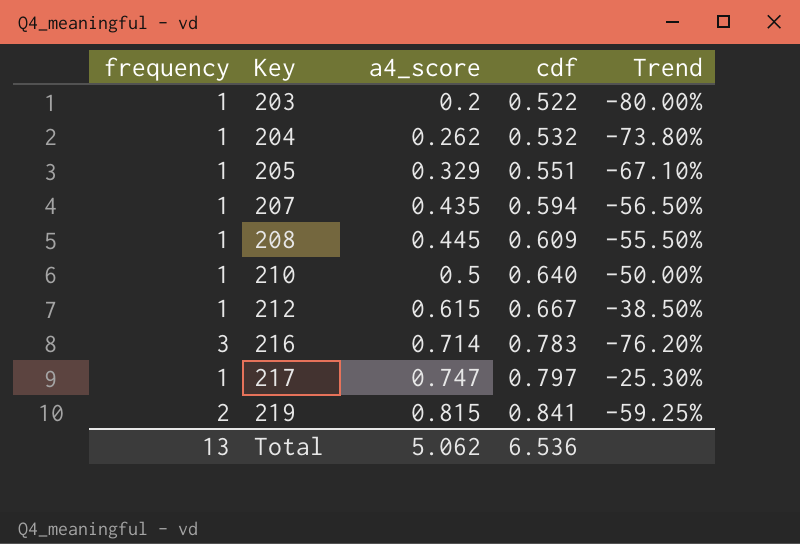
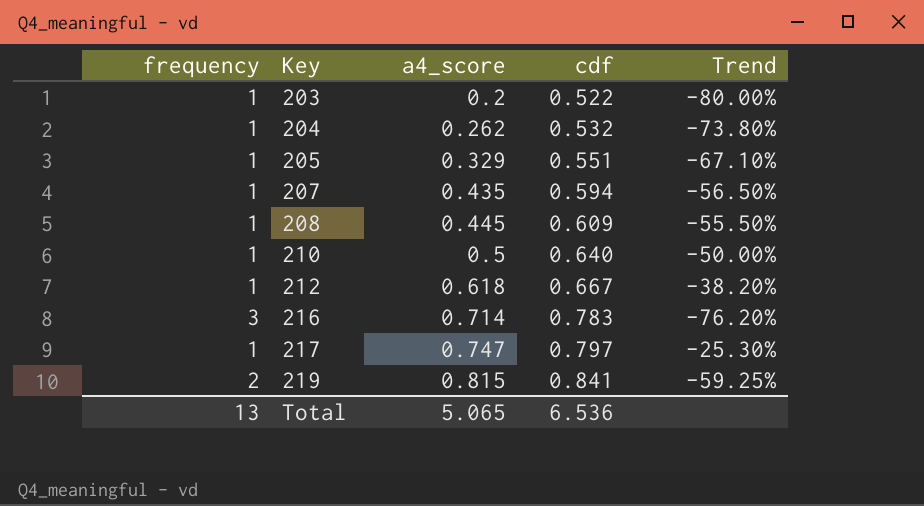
212 | a4_score: 0.615 -> 0.618
212 | Trend: -38.50% -> -38.20%
Total | a4_score: 5.062 -> 5.065

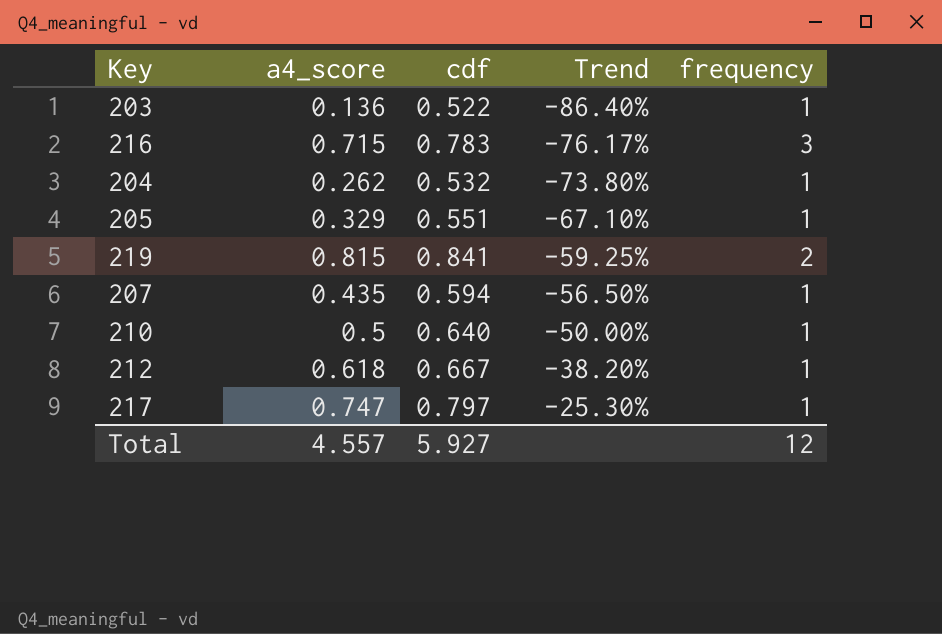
row order: Key ascending -> Trend ascending
column frequency | position: 1 -> 5
row 208: 1 | 0.445 | 0.609 | -55.50% -> none
203 | a4_score: 0.2 -> 0.136
203 | Trend: -80.00% -> -86.40%
216 | a4_score: 0.714 -> 0.715
216 | Trend: -76.20% -> -76.17%
Total | a4_score: 5.065 -> 4.557
Total | cdf: 6.536 -> 5.927
Total | frequency: 13 -> 12

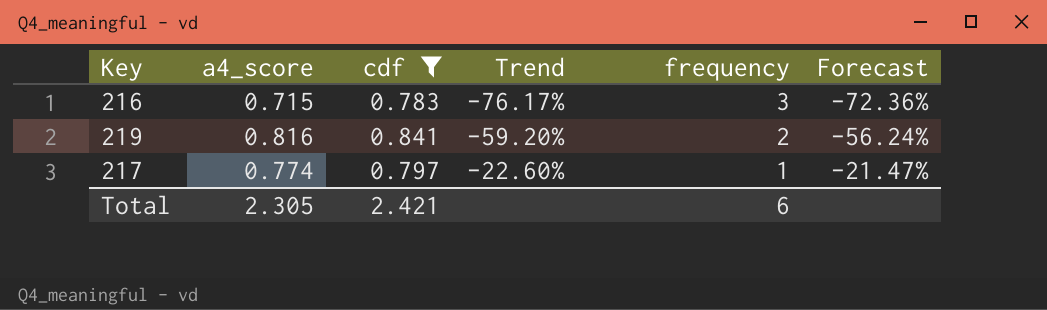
filter: none -> cdf >= 0.783
column Forecast | formula: none -> [Trend] * 0.95
219 | a4_score: 0.815 -> 0.816
219 | Trend: -59.25% -> -59.20%
217 | a4_score: 0.747 -> 0.774
217 | Trend: -25.30% -> -22.60%
Total | a4_score: 4.557 -> 2.305
Total | cdf: 5.927 -> 2.421
Total | frequency: 12 -> 6

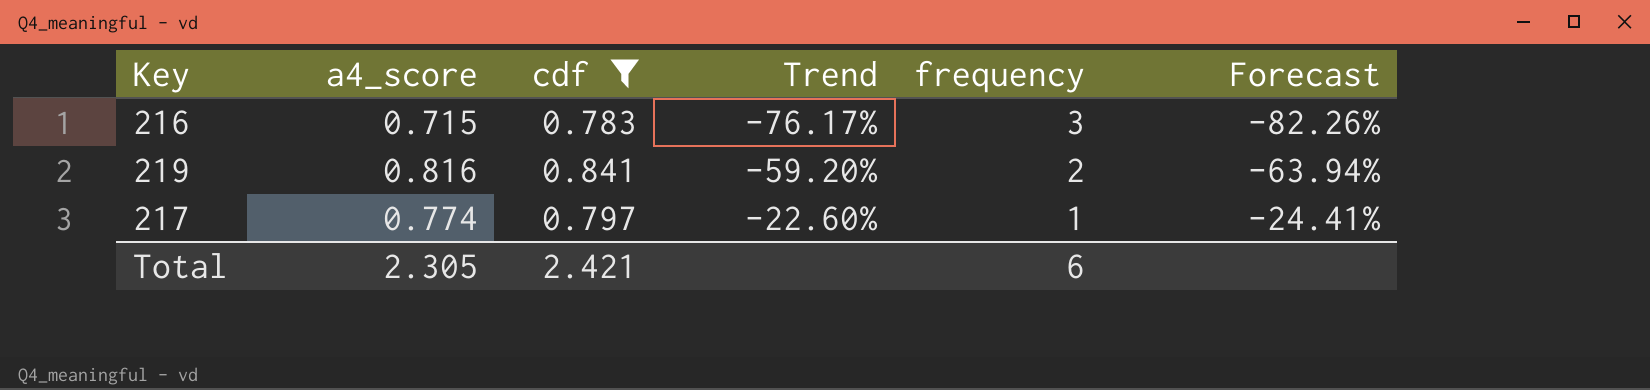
column Forecast | formula: [Trend] * 0.95 -> [Trend] * 1.08

